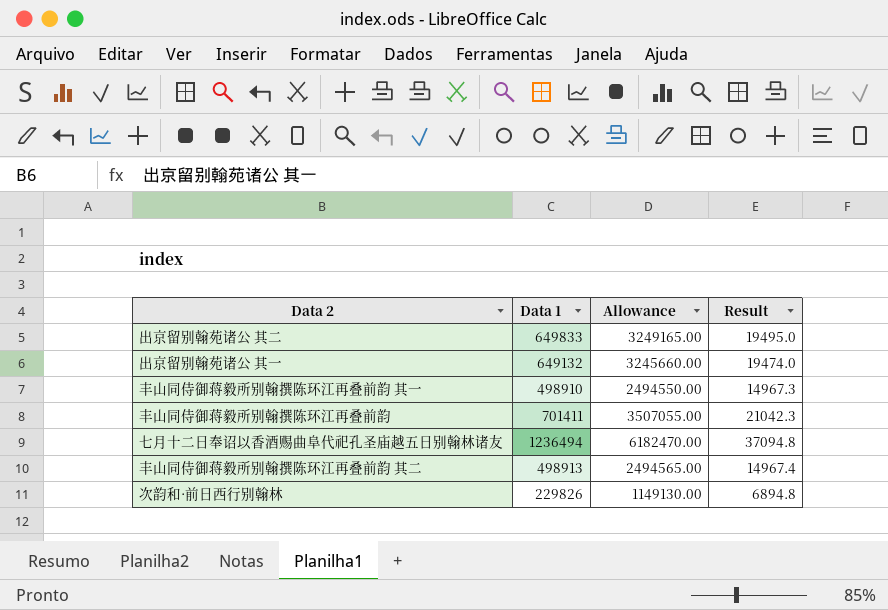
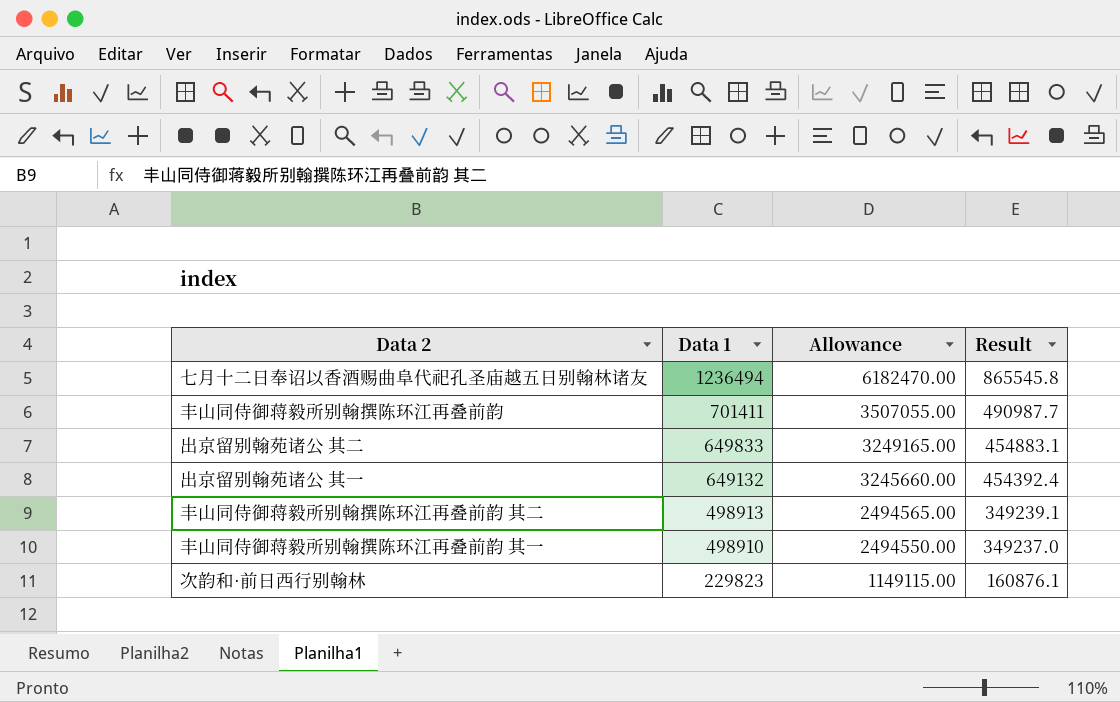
row order: none -> Data 1 descending
column Result | formula: [Data 1] * 0.03 -> [Data 1] * 0.7
次韵和·前日西行别翰林 | Data 1: 229826 -> 229823
次韵和·前日西行别翰林 | Allowance: 1149130.00 -> 1149115.00

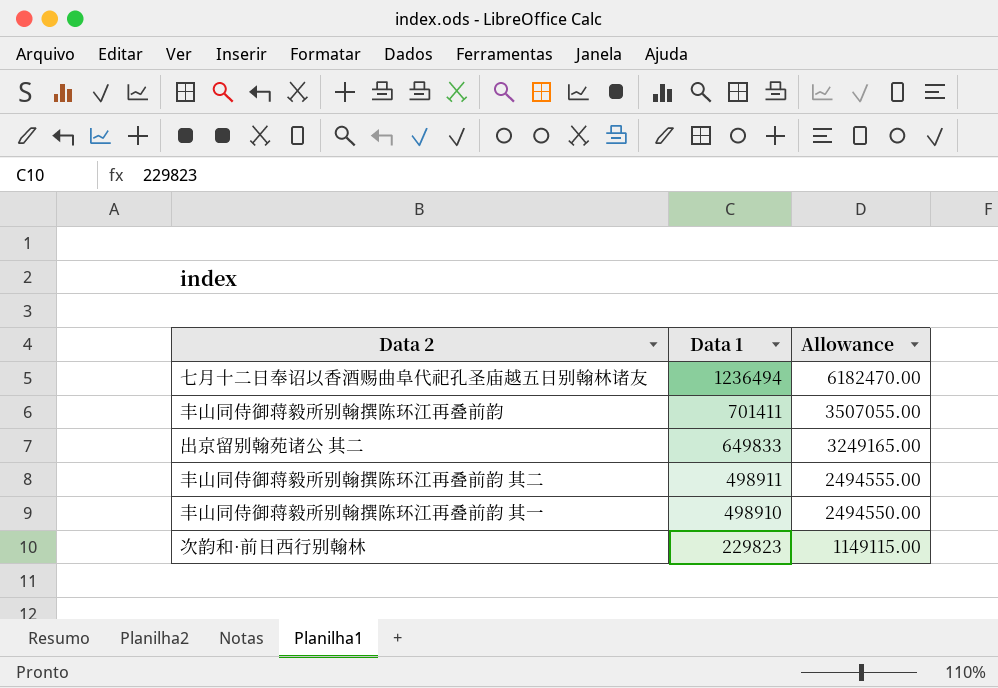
column Result | formula: [Data 1] * 0.7 -> none
row 出京留别翰苑诸公 其一: 649132 | 3245660.00 | 454392.4 -> none
丰山同侍御蒋毅所别翰撰陈环江再叠前韵 其二 | Data 1: 498913 -> 498911
丰山同侍御蒋毅所别翰撰陈环江再叠前韵 其二 | Allowance: 2494565.00 -> 2494555.00

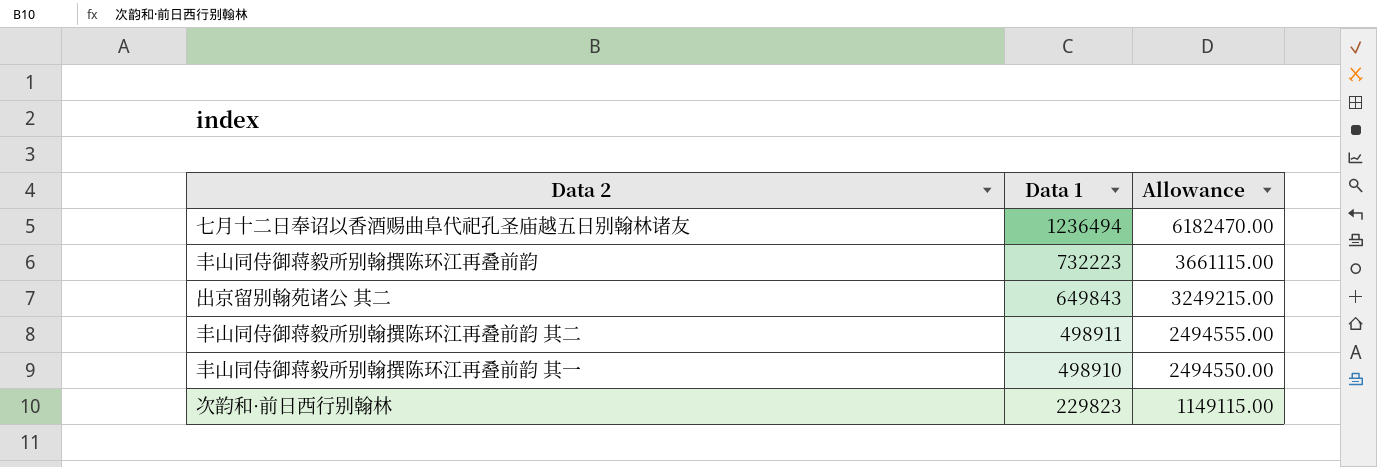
丰山同侍御蒋毅所别翰撰陈环江再叠前韵 | Data 1: 701411 -> 732223
丰山同侍御蒋毅所别翰撰陈环江再叠前韵 | Allowance: 3507055.00 -> 3661115.00
出京留别翰苑诸公 其二 | Data 1: 649833 -> 649843
出京留别翰苑诸公 其二 | Allowance: 3249165.00 -> 3249215.00

